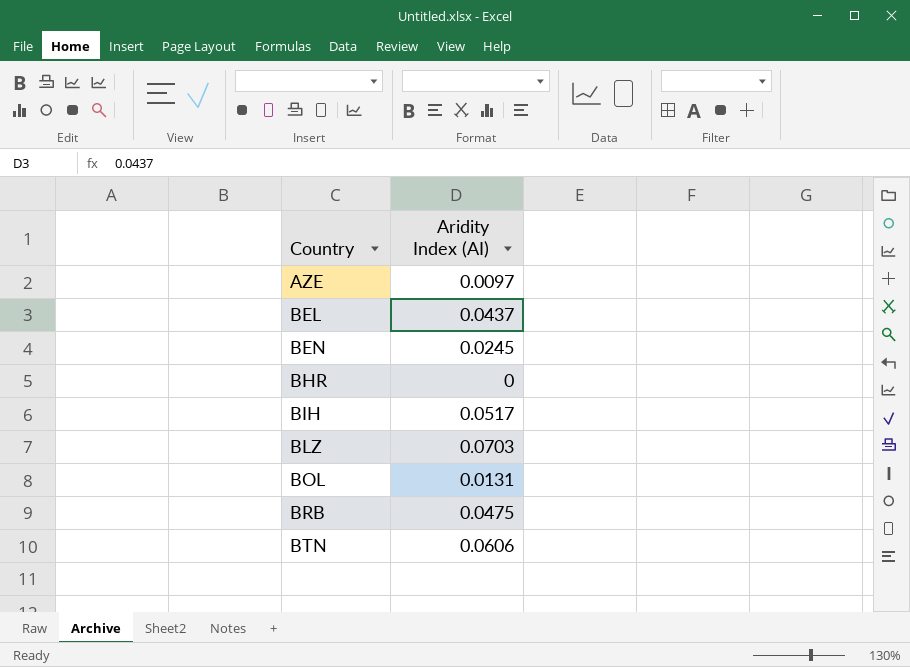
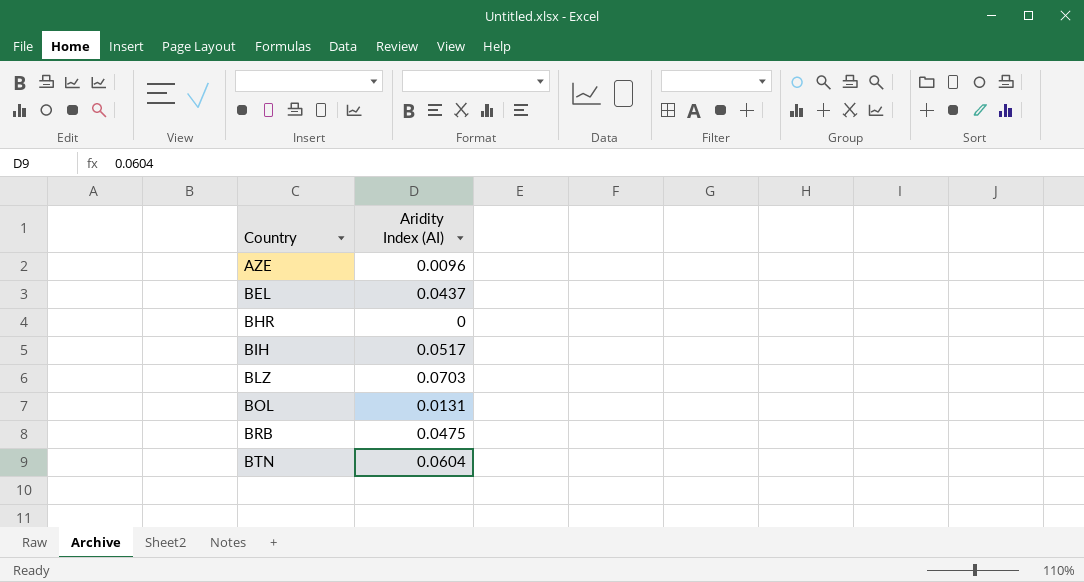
row BEN: 0.0245 -> none
AZE | Aridity Index (AI): 0.0097 -> 0.0096
BTN | Aridity Index (AI): 0.0606 -> 0.0604

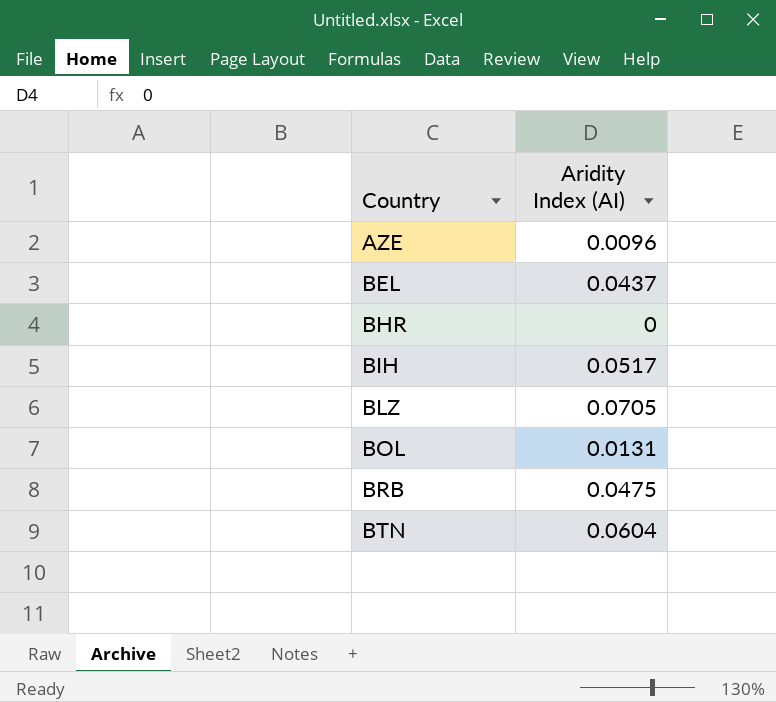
BLZ | Aridity Index (AI): 0.0703 -> 0.0705

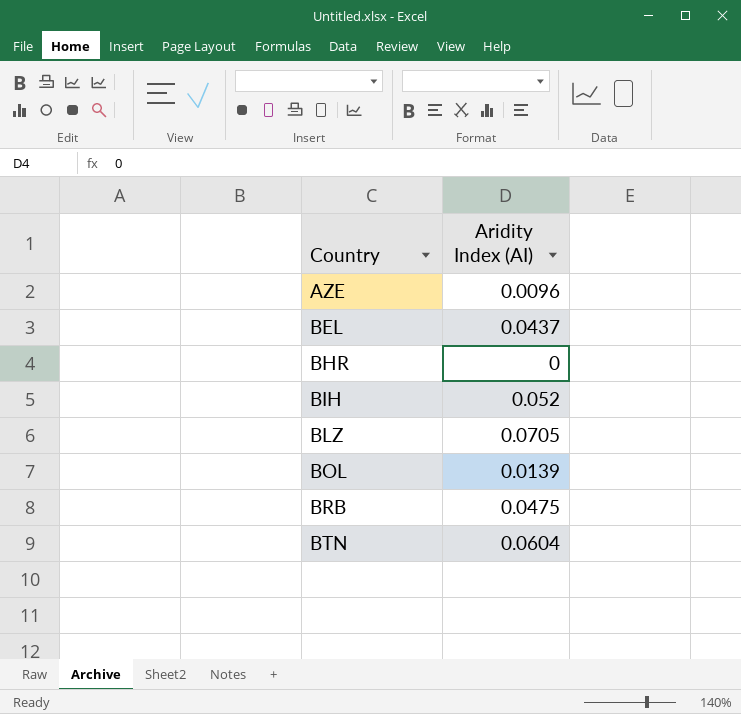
BIH | Aridity Index (AI): 0.0517 -> 0.052
BOL | Aridity Index (AI): 0.0131 -> 0.0139

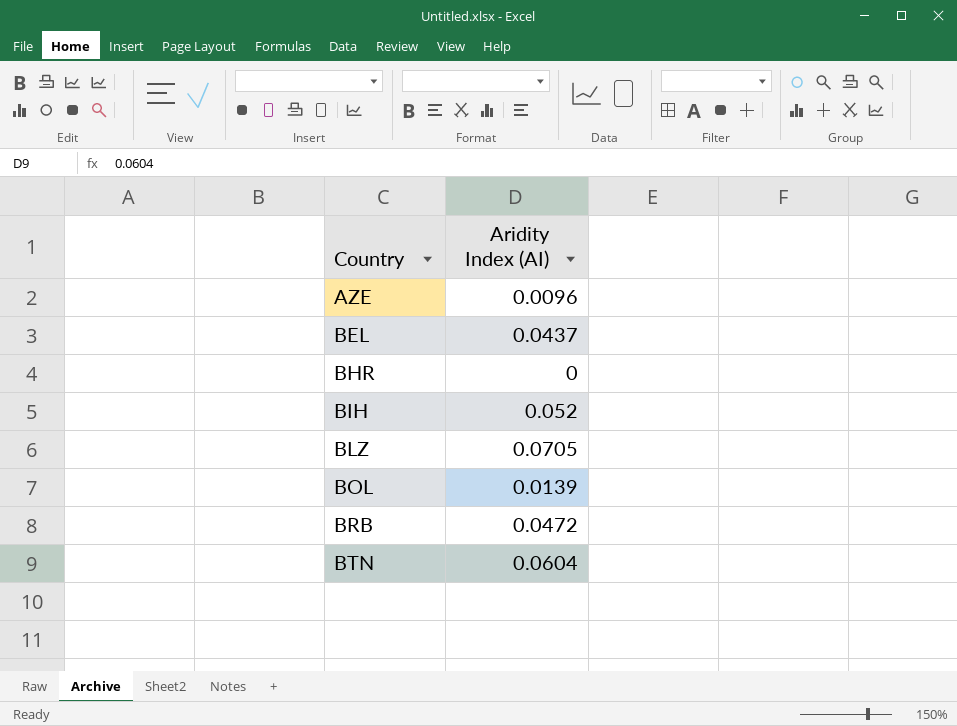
BRB | Aridity Index (AI): 0.0475 -> 0.0472

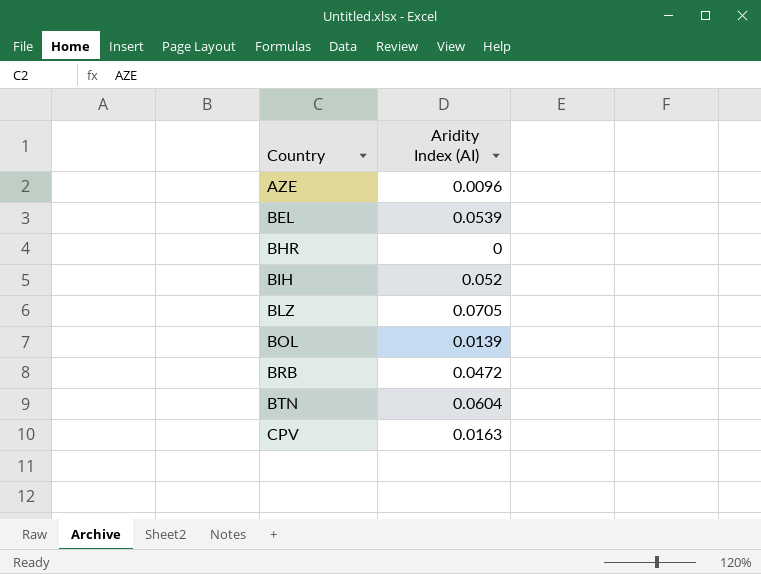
BEL | Aridity Index (AI): 0.0437 -> 0.0539
row CPV: none -> 0.0163

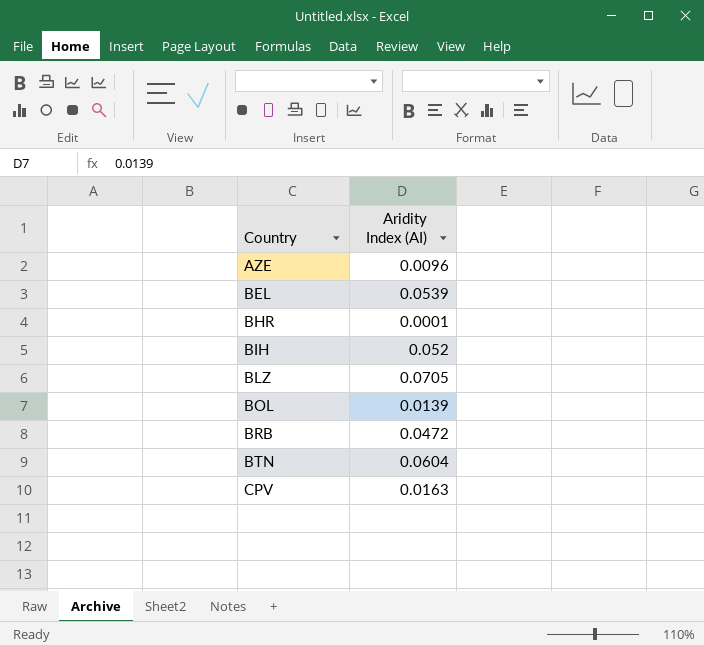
BHR | Aridity Index (AI): 0 -> 0.0001

